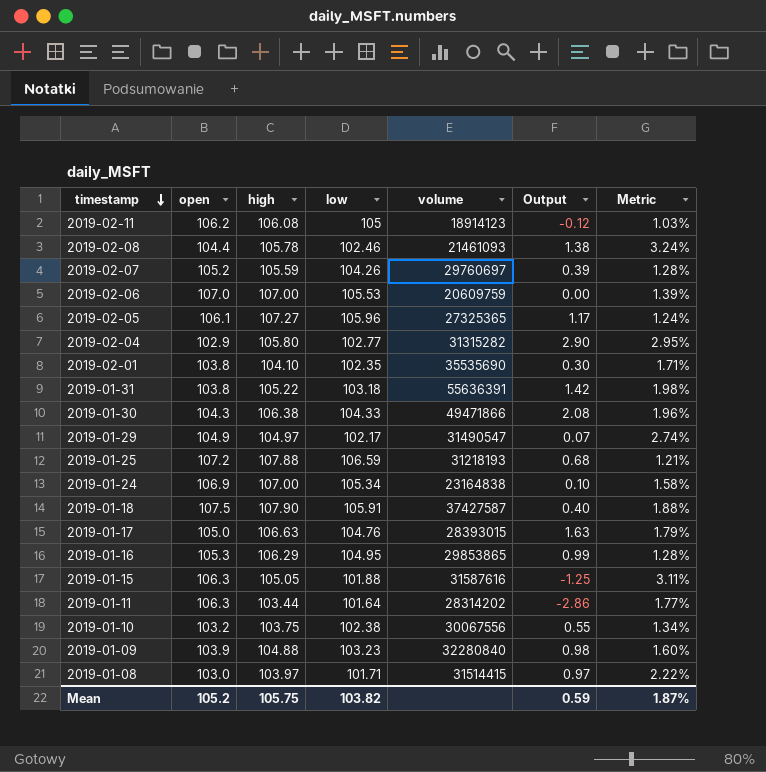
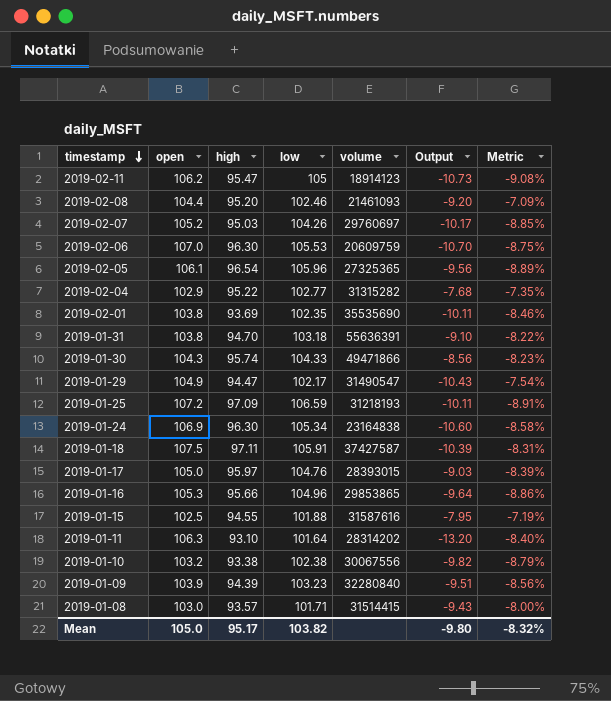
2019-02-11 | high: 106.08 -> 95.47
2019-02-11 | Output: -0.12 -> -10.73
2019-02-11 | Metric: 1.03% -> -9.08%
2019-02-08 | high: 105.78 -> 95.20
2019-02-08 | Output: 1.38 -> -9.20
2019-02-08 | Metric: 3.24% -> -7.09%
2019-02-07 | high: 105.59 -> 95.03
2019-02-07 | Output: 0.39 -> -10.17
2019-02-07 | Metric: 1.28% -> -8.85%
2019-02-06 | high: 107.00 -> 96.30
2019-02-06 | Output: 0.00 -> -10.70
2019-02-06 | Metric: 1.39% -> -8.75%
2019-02-05 | high: 107.27 -> 96.54
2019-02-05 | Output: 1.17 -> -9.56
2019-02-05 | Metric: 1.24% -> -8.89%
2019-02-04 | high: 105.80 -> 95.22
2019-02-04 | Output: 2.90 -> -7.68
2019-02-04 | Metric: 2.95% -> -7.35%
2019-02-01 | high: 104.10 -> 93.69
2019-02-01 | Output: 0.30 -> -10.11
2019-02-01 | Metric: 1.71% -> -8.46%
2019-01-31 | high: 105.22 -> 94.70
2019-01-31 | Output: 1.42 -> -9.10
2019-01-31 | Metric: 1.98% -> -8.22%
2019-01-30 | high: 106.38 -> 95.74
2019-01-30 | Output: 2.08 -> -8.56
2019-01-30 | Metric: 1.96% -> -8.23%
2019-01-29 | high: 104.97 -> 94.47
2019-01-29 | Output: 0.07 -> -10.43
2019-01-29 | Metric: 2.74% -> -7.54%
2019-01-25 | high: 107.88 -> 97.09
2019-01-25 | Output: 0.68 -> -10.11
2019-01-25 | Metric: 1.21% -> -8.91%
2019-01-24 | high: 107.00 -> 96.30
2019-01-24 | Output: 0.10 -> -10.60
2019-01-24 | Metric: 1.58% -> -8.58%
2019-01-18 | high: 107.90 -> 97.11
2019-01-18 | Output: 0.40 -> -10.39
2019-01-18 | Metric: 1.88% -> -8.31%
2019-01-17 | high: 106.63 -> 95.97
2019-01-17 | Output: 1.63 -> -9.03
2019-01-17 | Metric: 1.79% -> -8.39%
2019-01-16 | high: 106.29 -> 95.66
2019-01-16 | low: 104.95 -> 104.96
2019-01-16 | Output: 0.99 -> -9.64
2019-01-16 | Metric: 1.28% -> -8.86%
2019-01-15 | open: 106.3 -> 102.5
2019-01-15 | high: 105.05 -> 94.55
2019-01-15 | Output: -1.25 -> -7.95
2019-01-15 | Metric: 3.11% -> -7.19%
2019-01-11 | high: 103.44 -> 93.10
2019-01-11 | Output: -2.86 -> -13.20
2019-01-11 | Metric: 1.77% -> -8.40%
2019-01-10 | high: 103.75 -> 93.38
2019-01-10 | Output: 0.55 -> -9.82
2019-01-10 | Metric: 1.34% -> -8.79%
2019-01-09 | high: 104.88 -> 94.39
2019-01-09 | Output: 0.98 -> -9.51
2019-01-09 | Metric: 1.60% -> -8.56%
2019-01-08 | high: 103.97 -> 93.57
2019-01-08 | Output: 0.97 -> -9.43
2019-01-08 | Metric: 2.22% -> -8.00%
Mean | open: 105.2 -> 105.0
Mean | high: 105.75 -> 95.17
Mean | Output: 0.59 -> -9.80
Mean | Metric: 1.87% -> -8.32%

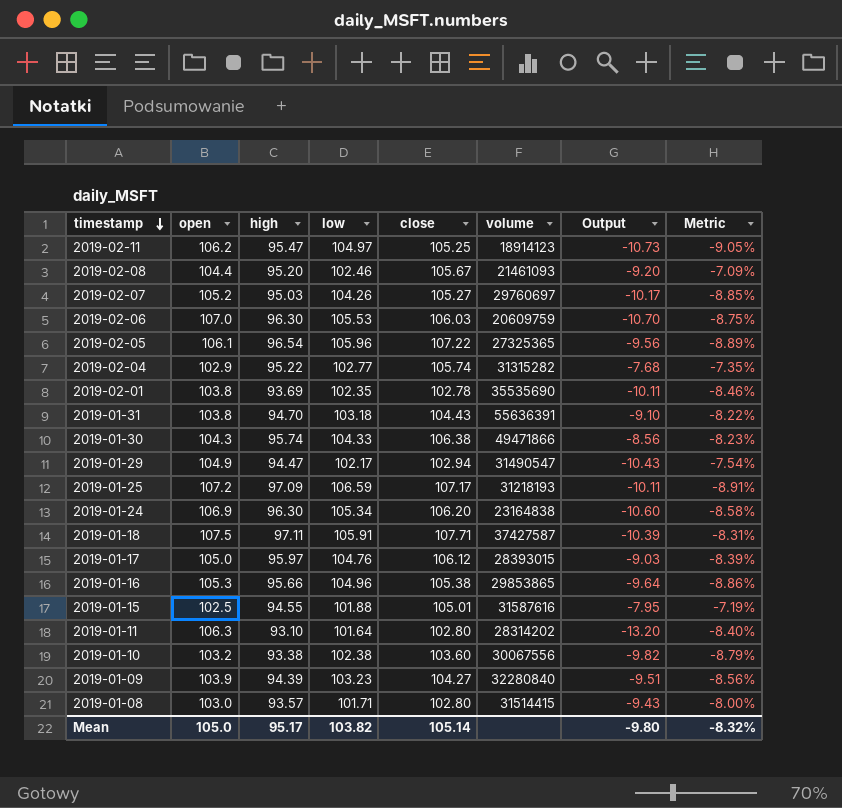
column close | position: none -> 5
2019-02-11 | low: 105 -> 104.97
2019-02-11 | Metric: -9.08% -> -9.05%

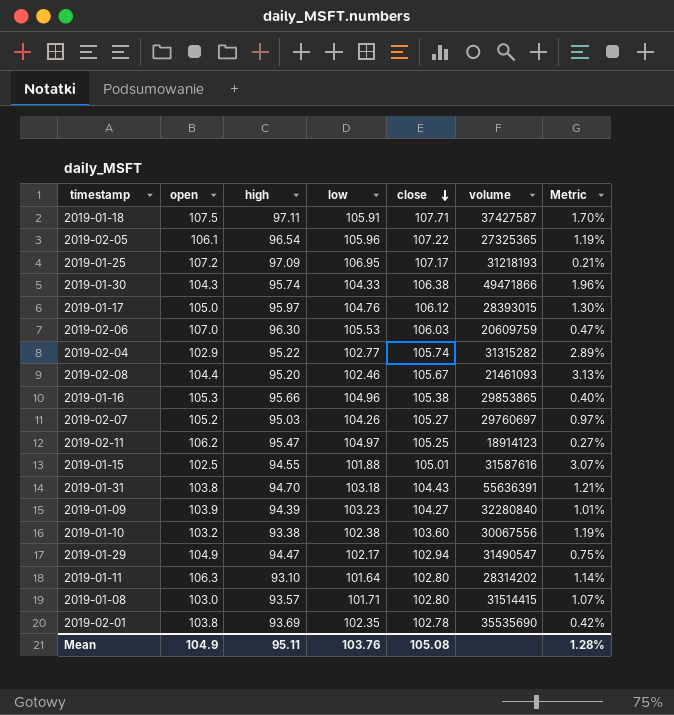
row order: timestamp descending -> close descending
column Output | formula: [high] - [open] -> none
column Metric | formula: ([high] - [low]) / [low] -> ([close] - [low]) / [low]
row 2019-01-24: 106.9 | 96.30 | 105.34 | 106.20 | 23164838 | -10.60 | -8.58% -> none
2019-01-25 | low: 106.59 -> 106.95
Mean | open: 105.0 -> 104.9
Mean | high: 95.17 -> 95.11
Mean | low: 103.82 -> 103.76
Mean | close: 105.14 -> 105.08
Mean | Metric: -8.32% -> 1.28%

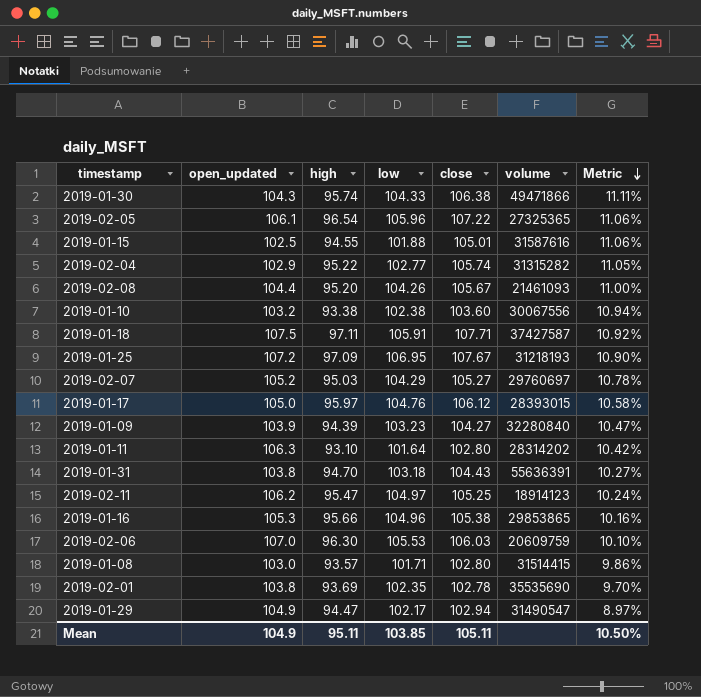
row order: close descending -> Metric descending
column name: open -> open_updated
column Metric | formula: ([close] - [low]) / [low] -> ([close] - [high]) / [high]
2019-02-08 | low: 102.46 -> 104.26
2019-01-25 | close: 107.17 -> 107.67
2019-02-07 | low: 104.26 -> 104.29
Mean | low: 103.76 -> 103.85
Mean | close: 105.08 -> 105.11
Mean | Metric: 1.28% -> 10.50%

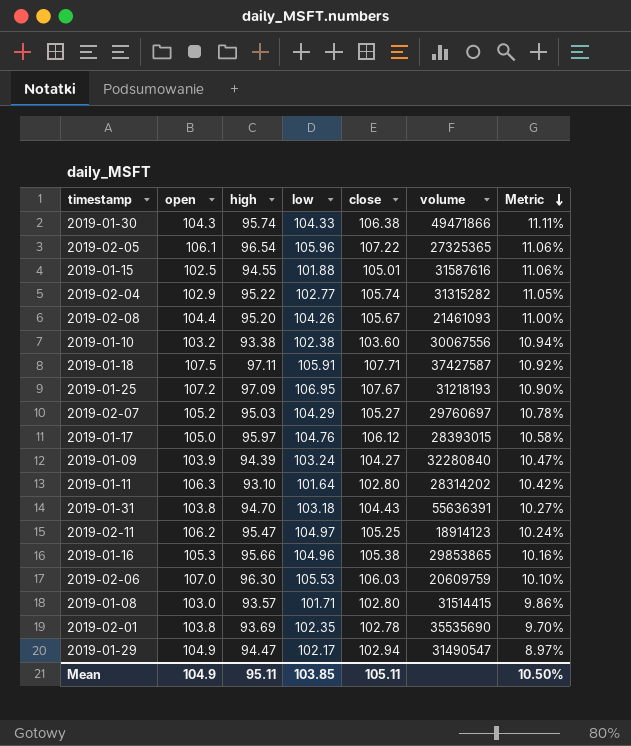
column name: open_updated -> open
2019-01-09 | low: 103.23 -> 103.24

